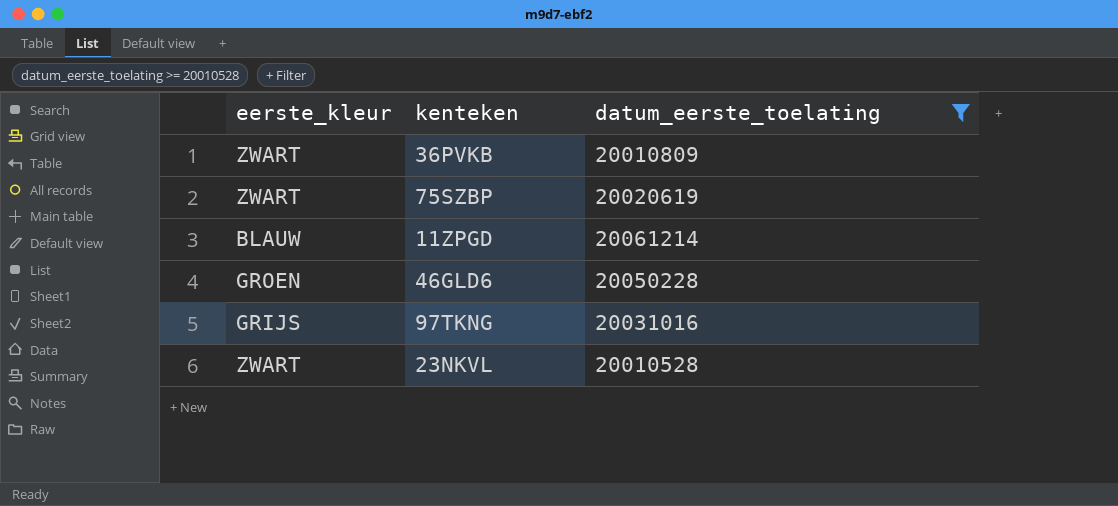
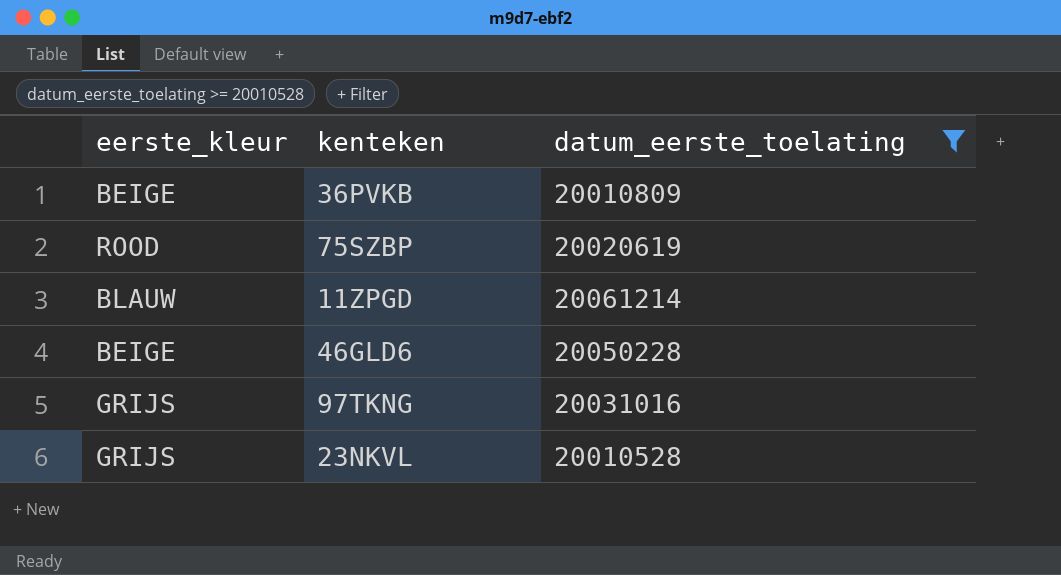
36PVKB | eerste_kleur: ZWART -> BEIGE
75SZBP | eerste_kleur: ZWART -> ROOD
46GLD6 | eerste_kleur: GROEN -> BEIGE
23NKVL | eerste_kleur: ZWART -> GRIJS

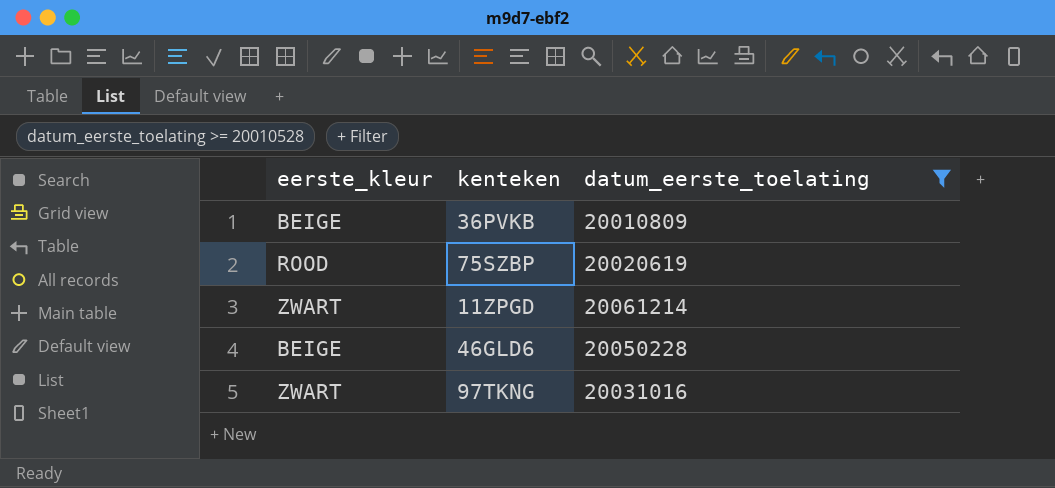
row 23NKVL: GRIJS | 20010528 -> none
11ZPGD | eerste_kleur: BLAUW -> ZWART
97TKNG | eerste_kleur: GRIJS -> ZWART

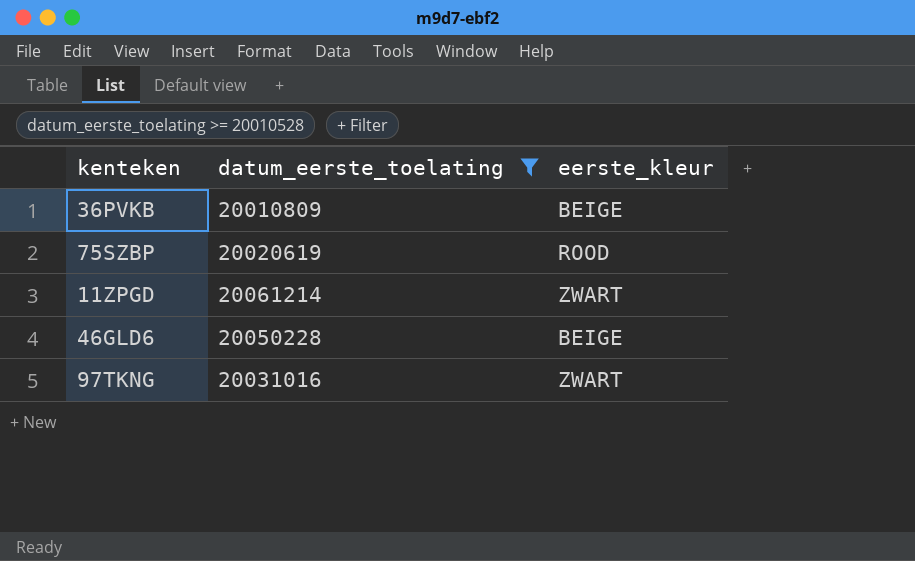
column eerste_kleur | position: 1 -> 3

